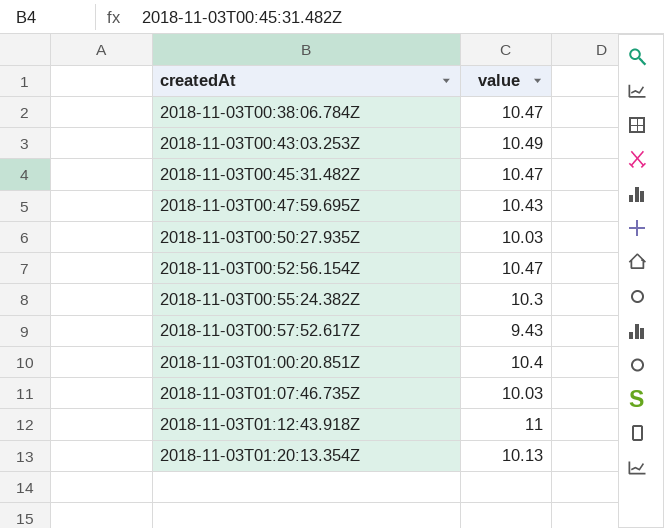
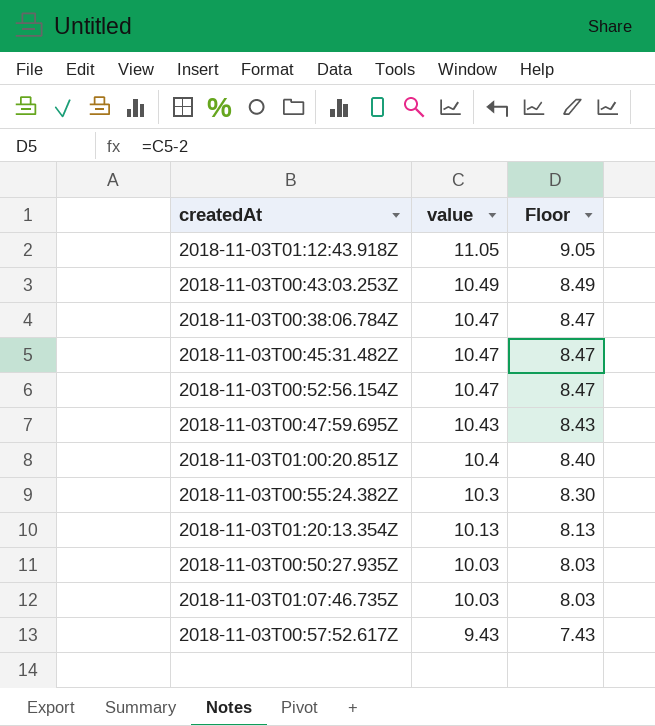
row order: createdAt ascending -> value descending
column Floor | formula: none -> [value] - 2
2018-11-03T01:12:43.918Z | value: 11 -> 11.05

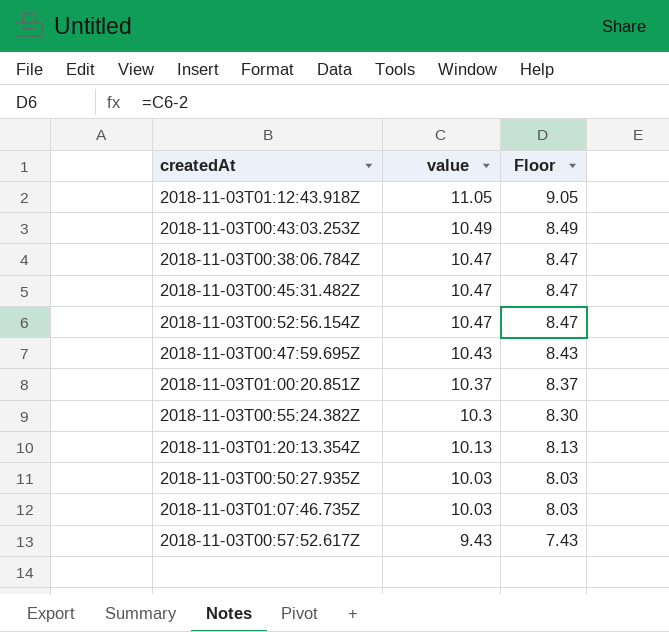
2018-11-03T01:00:20.851Z | value: 10.4 -> 10.37
2018-11-03T01:00:20.851Z | Floor: 8.40 -> 8.37

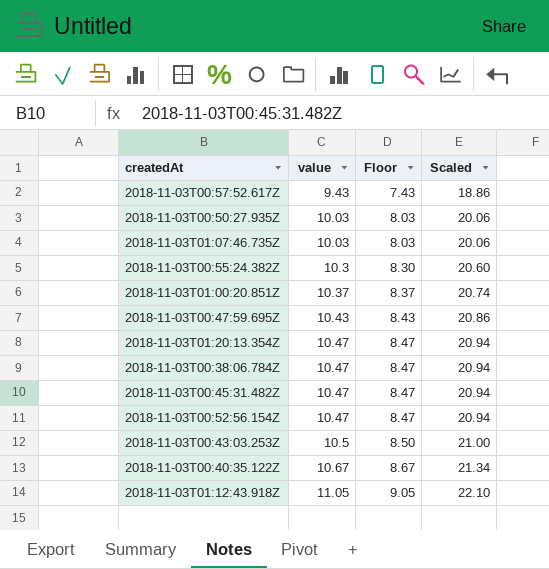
row order: value descending -> value ascending
column Scaled | formula: none -> [value] * 2
2018-11-03T01:20:13.354Z | value: 10.13 -> 10.47
2018-11-03T01:20:13.354Z | Floor: 8.13 -> 8.47
2018-11-03T00:43:03.253Z | value: 10.49 -> 10.5
2018-11-03T00:43:03.253Z | Floor: 8.49 -> 8.50
row 2018-11-03T00:40:35.122Z: none -> 10.67 | 8.67 | 21.34

